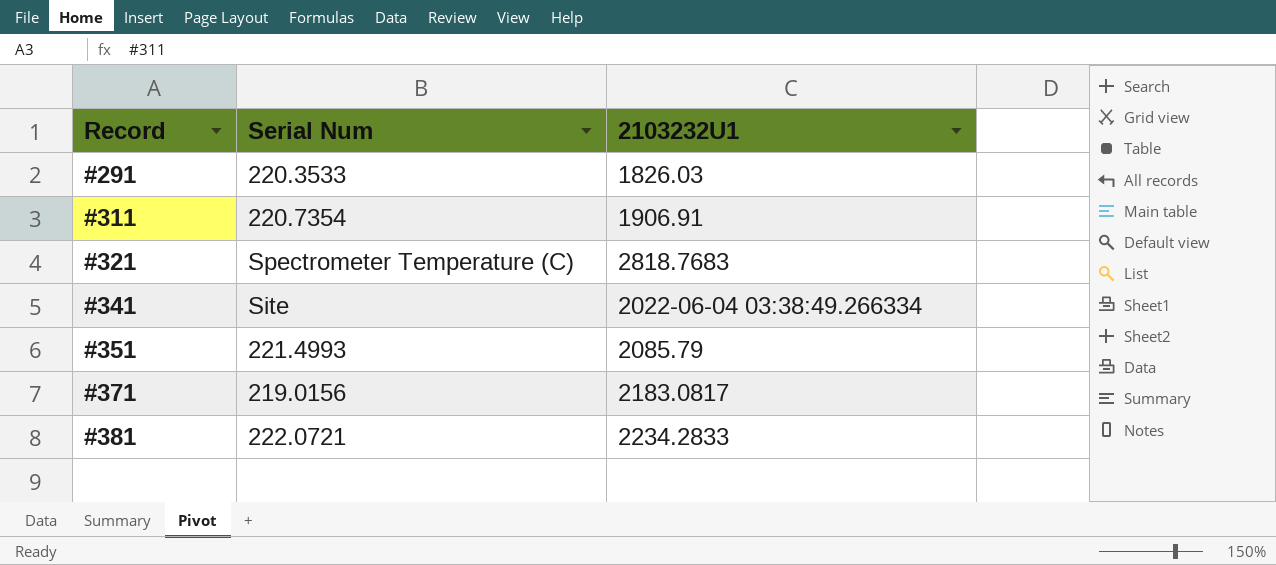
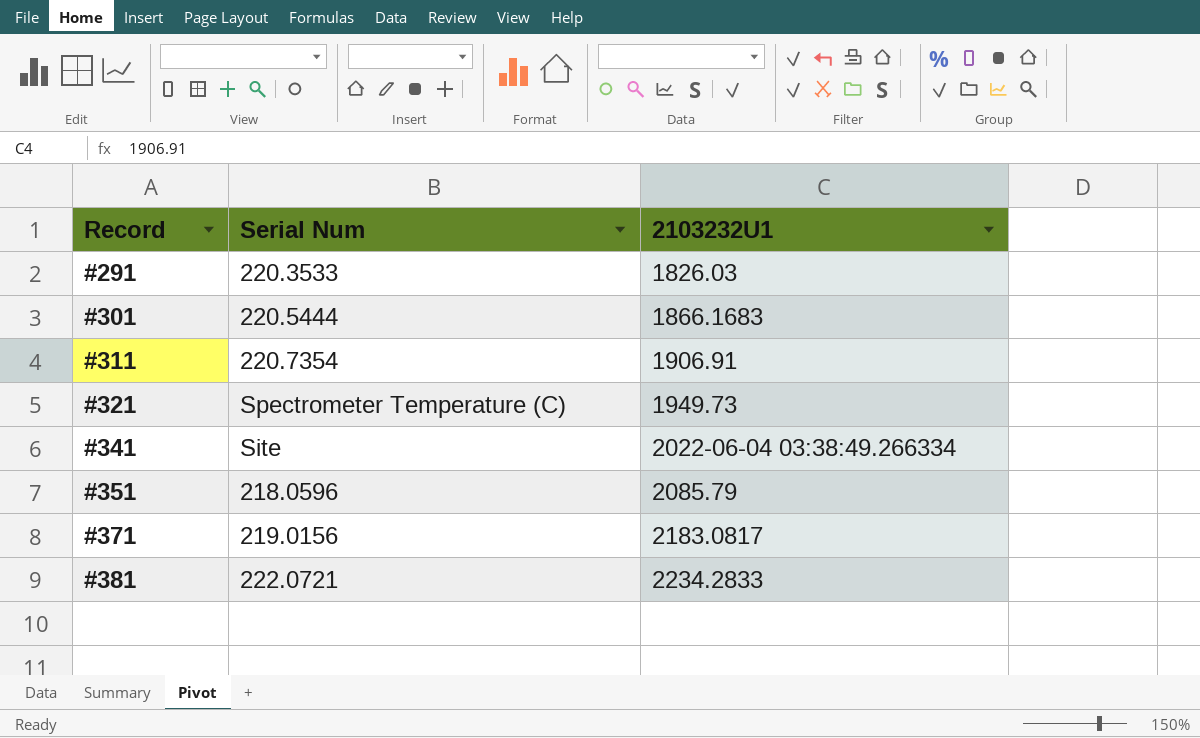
row #301: none -> 220.5444 | 1866.1683
#321 | 2103232U1: 2818.7683 -> 1949.73
#351 | Serial Num: 221.4993 -> 218.0596

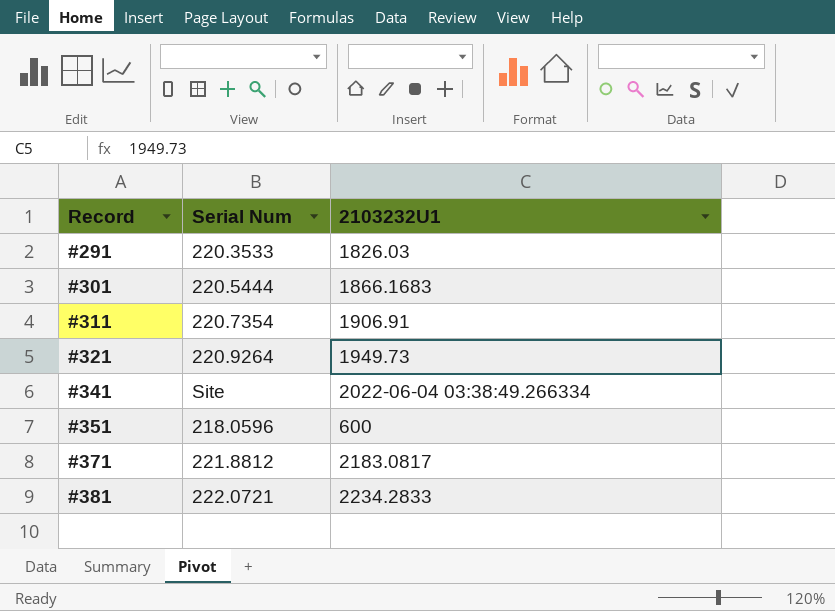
#321 | Serial Num: Spectrometer Temperature (C) -> 220.9264
#351 | 2103232U1: 2085.79 -> 600
#371 | Serial Num: 219.0156 -> 221.8812

